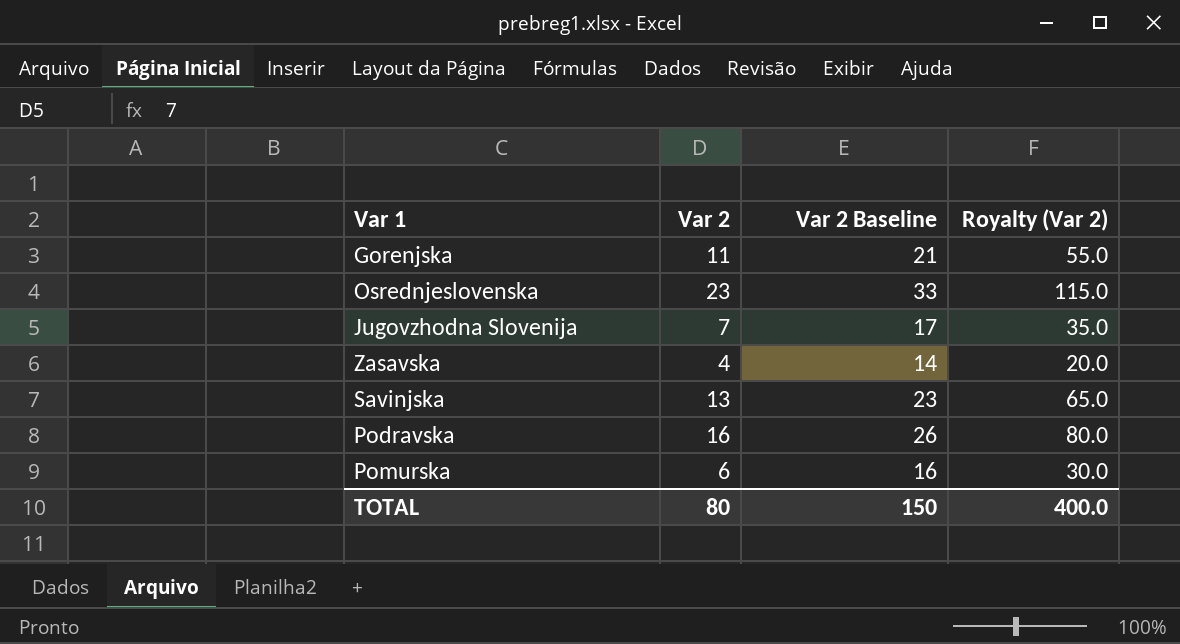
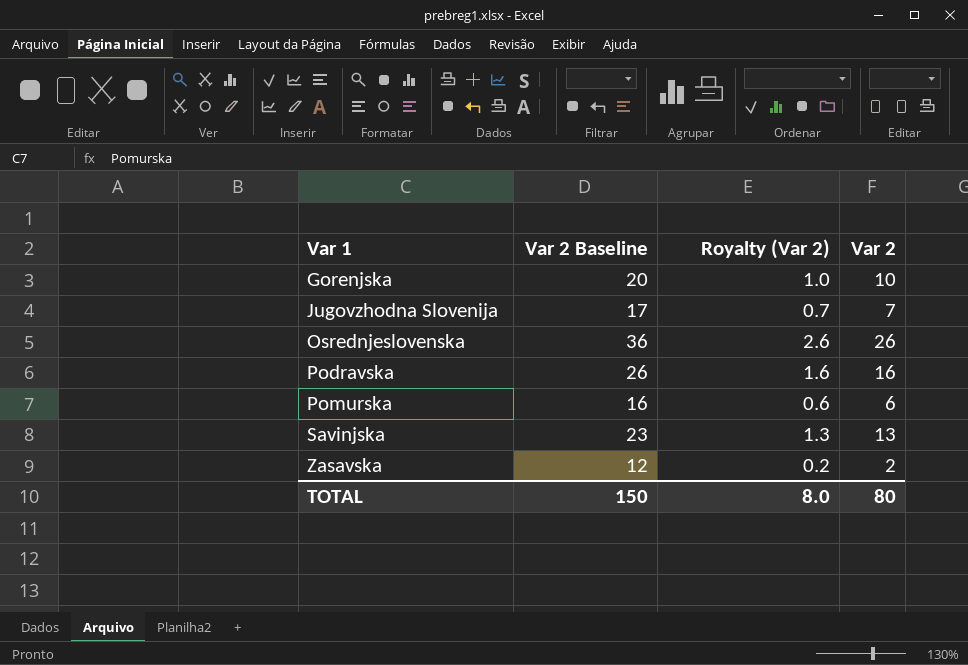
row order: none -> Var 1 ascending
column Royalty (Var 2) | formula: [Var 2] * 5 -> [Var 2] * 0.1
column Var 2 | position: 2 -> 4
Gorenjska | Var 2 Baseline: 21 -> 20
Gorenjska | Var 2: 11 -> 10
Osrednjeslovenska | Var 2 Baseline: 33 -> 36
Osrednjeslovenska | Var 2: 23 -> 26
Zasavska | Var 2 Baseline: 14 -> 12
Zasavska | Var 2: 4 -> 2
TOTAL | Royalty (Var 2): 400.0 -> 8.0

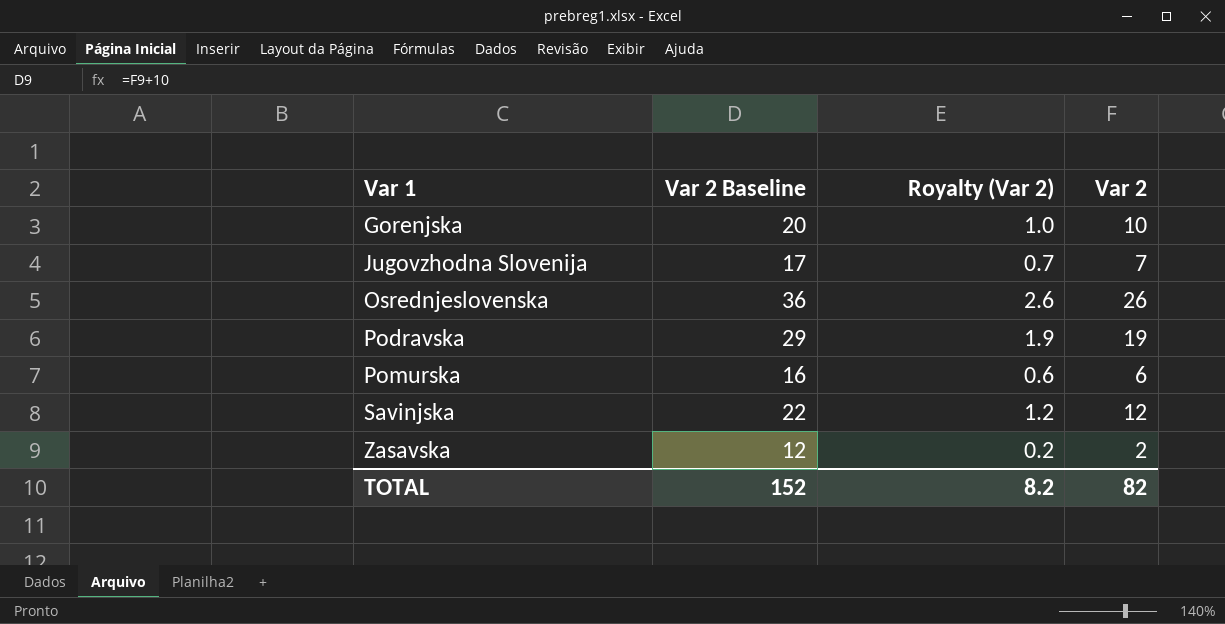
Podravska | Var 2 Baseline: 26 -> 29
Podravska | Royalty (Var 2): 1.6 -> 1.9
Podravska | Var 2: 16 -> 19
Savinjska | Var 2 Baseline: 23 -> 22
Savinjska | Royalty (Var 2): 1.3 -> 1.2
Savinjska | Var 2: 13 -> 12
TOTAL | Var 2 Baseline: 150 -> 152
TOTAL | Royalty (Var 2): 8.0 -> 8.2
TOTAL | Var 2: 80 -> 82

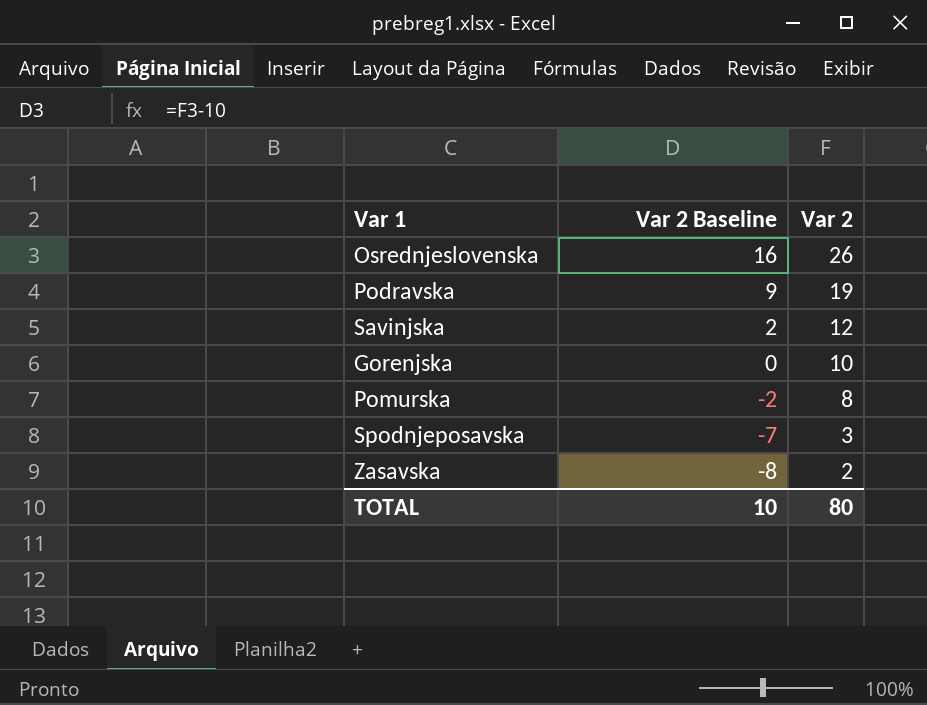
row order: Var 1 ascending -> Var 2 Baseline descending
column Royalty (Var 2) | formula: [Var 2] * 0.1 -> none
column Var 2 Baseline | formula: [Var 2] + 10 -> [Var 2] - 10
row Jugovzhodna Slovenija: 17 | 0.7 | 7 -> none
Pomurska | Var 2: 6 -> 8
row Spodnjeposavska: none -> -7 | 3
TOTAL | Var 2 Baseline: 152 -> 10
TOTAL | Var 2: 82 -> 80

